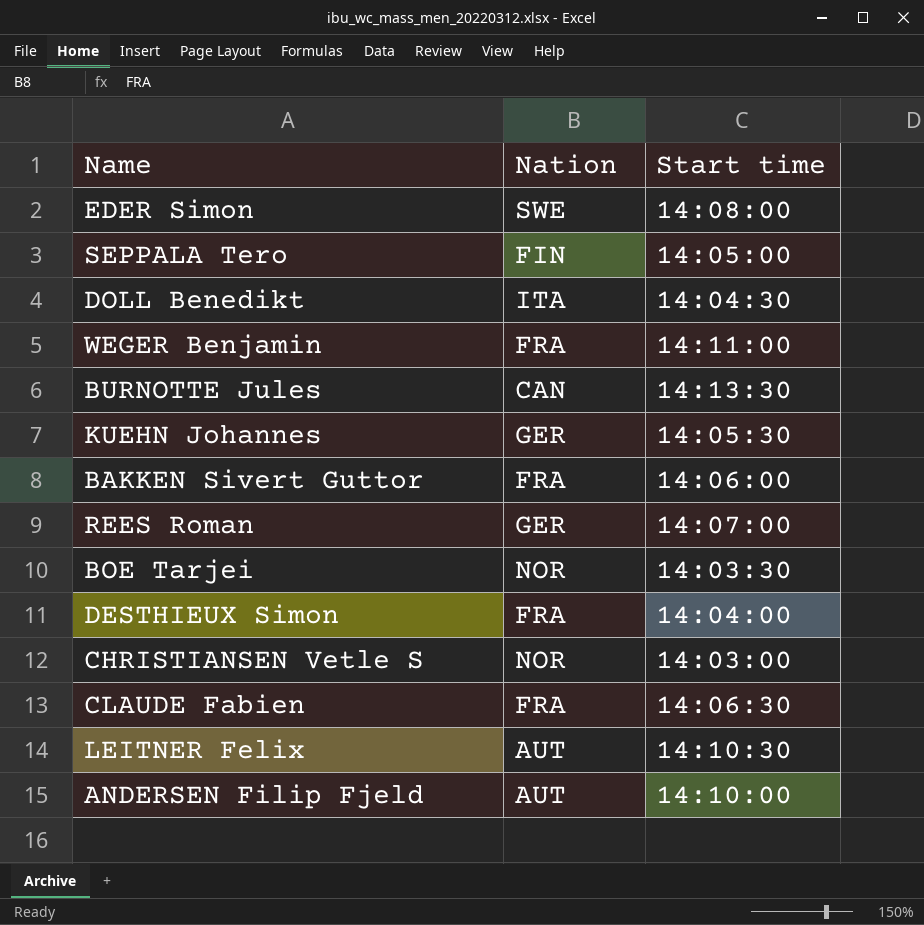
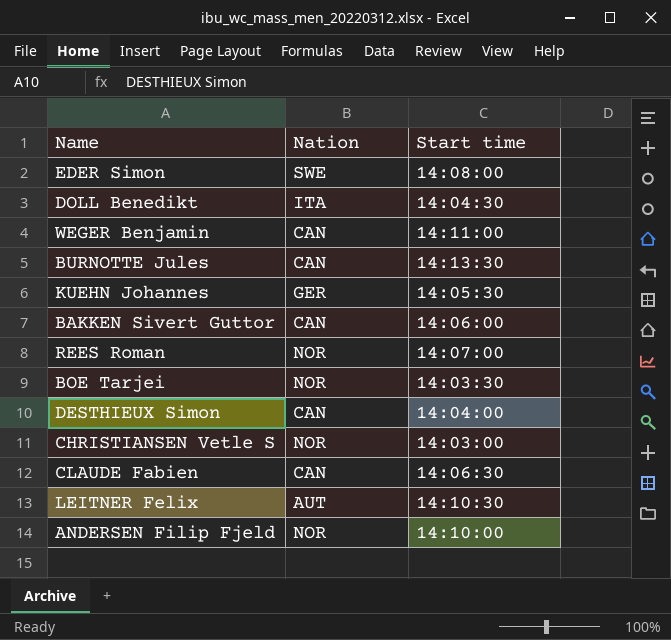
row SEPPALA Tero: FIN | 14:05:00 -> none
WEGER Benjamin | Nation: FRA -> CAN
BAKKEN Sivert Guttor | Nation: FRA -> CAN
REES Roman | Nation: GER -> NOR
DESTHIEUX Simon | Nation: FRA -> CAN
CLAUDE Fabien | Nation: FRA -> CAN
ANDERSEN Filip Fjeld | Nation: AUT -> NOR

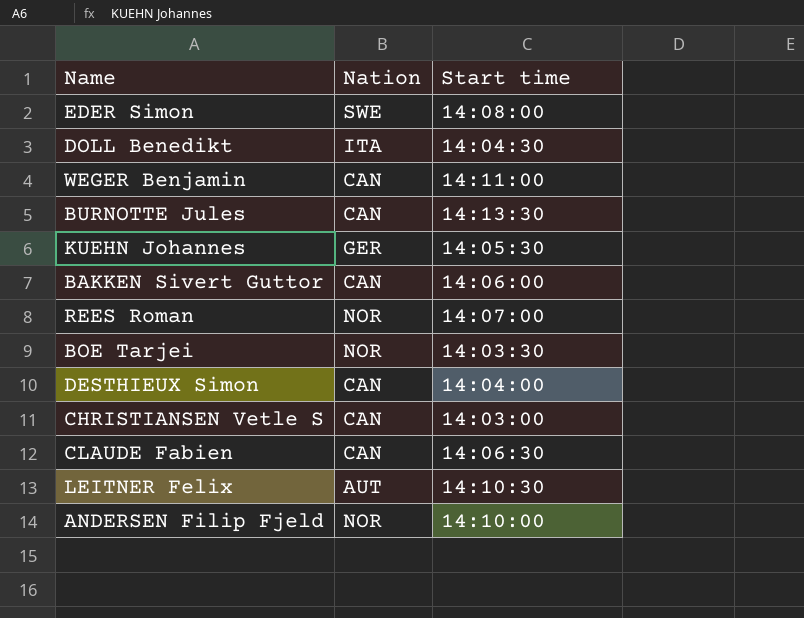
CHRISTIANSEN Vetle S | Nation: NOR -> CAN

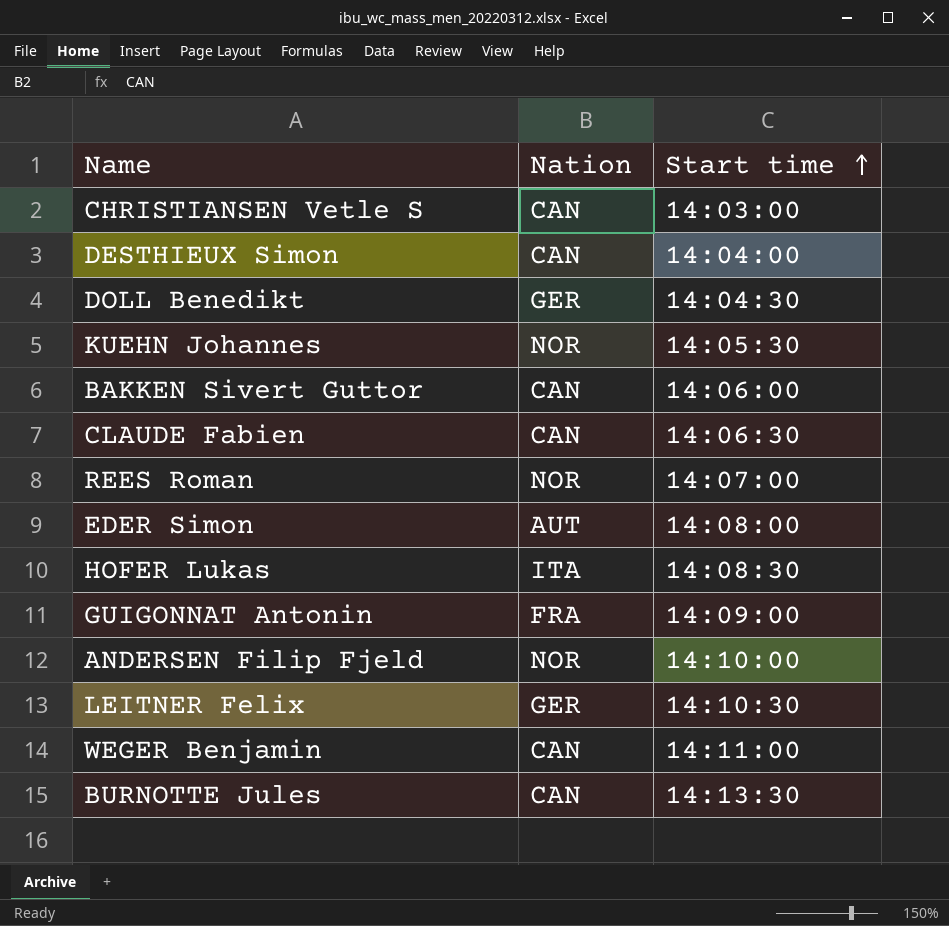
row order: none -> Start time ascending
row BOE Tarjei: NOR | 14:03:30 -> none
DOLL Benedikt | Nation: ITA -> GER
KUEHN Johannes | Nation: GER -> NOR
EDER Simon | Nation: SWE -> AUT
row HOFER Lukas: none -> ITA | 14:08:30
row GUIGONNAT Antonin: none -> FRA | 14:09:00
LEITNER Felix | Nation: AUT -> GER

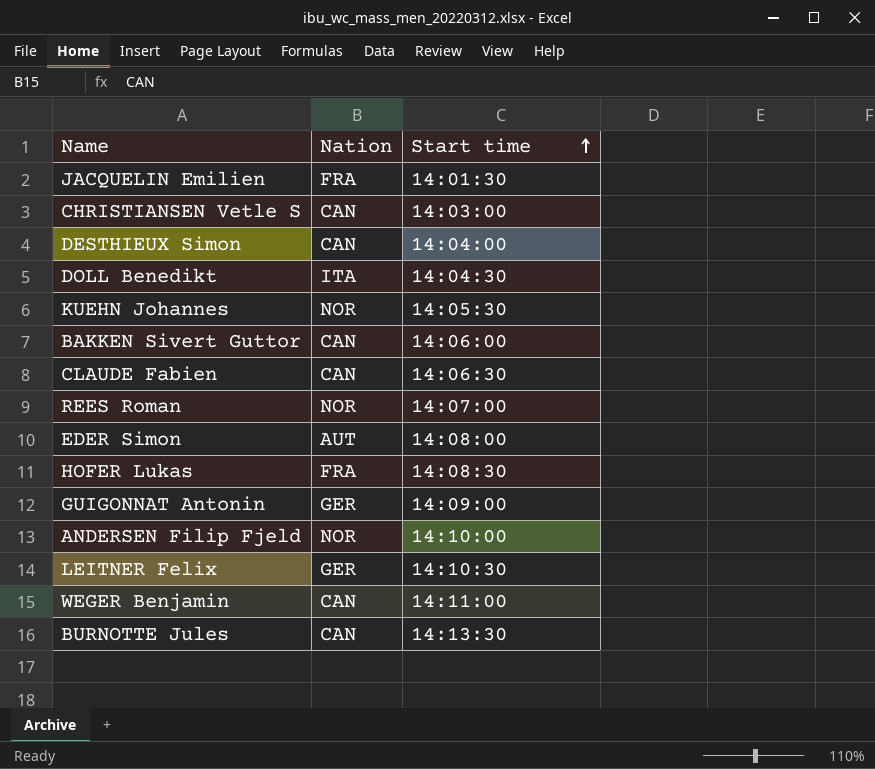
row JACQUELIN Emilien: none -> FRA | 14:01:30
DOLL Benedikt | Nation: GER -> ITA
HOFER Lukas | Nation: ITA -> FRA
GUIGONNAT Antonin | Nation: FRA -> GER

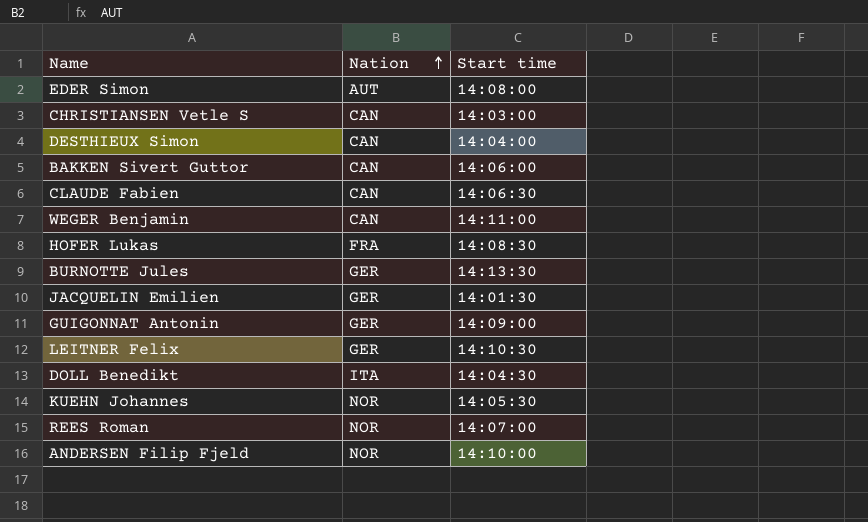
row order: Start time ascending -> Nation ascending
BURNOTTE Jules | Nation: CAN -> GER
JACQUELIN Emilien | Nation: FRA -> GER

